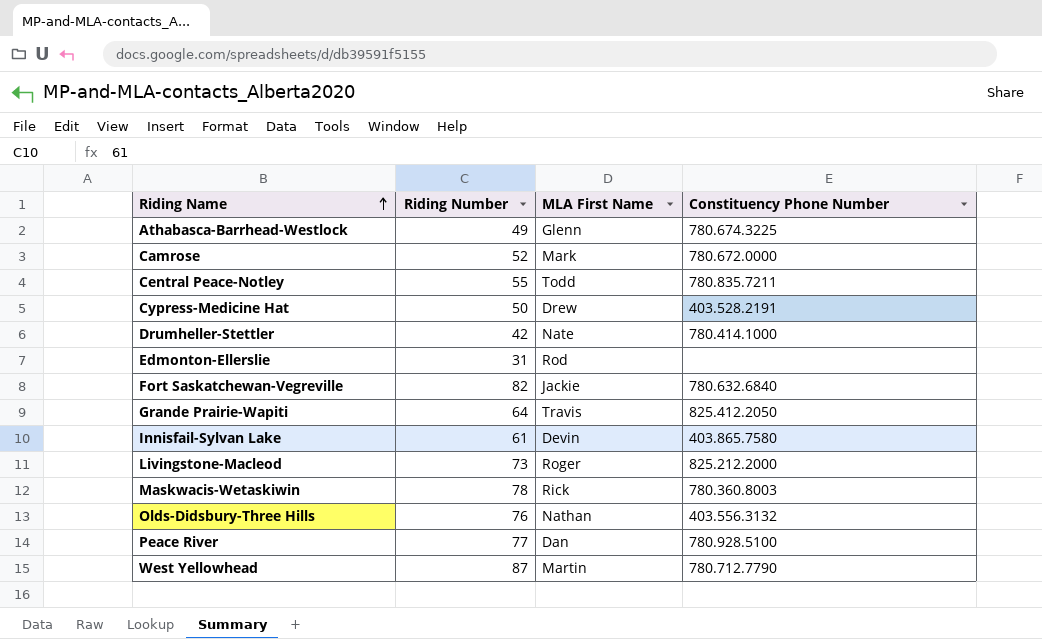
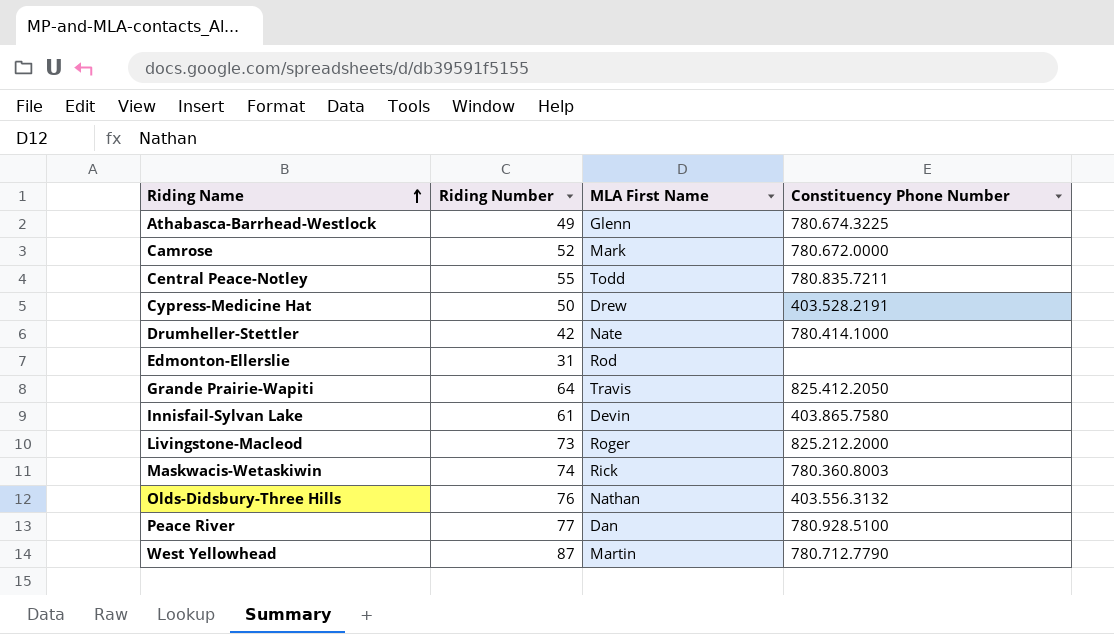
row Fort Saskatchewan-Vegreville: 82 | Jackie | 780.632.6840 -> none
Maskwacis-Wetaskiwin | Riding Number: 78 -> 74

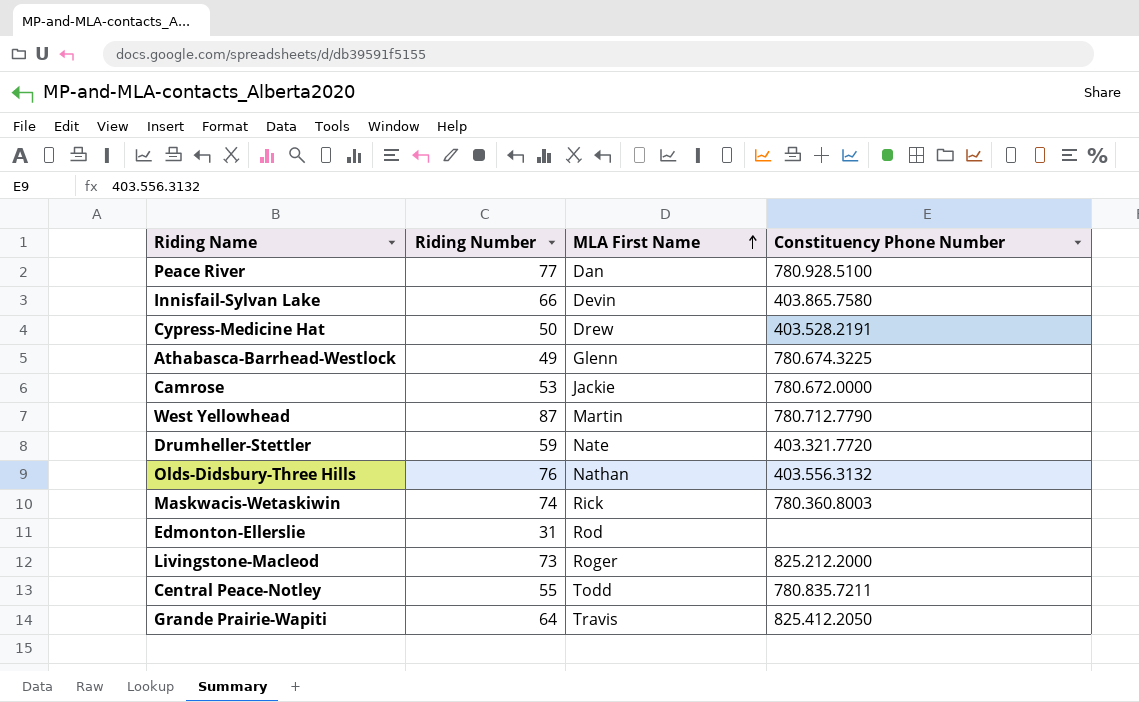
row order: Riding Name ascending -> MLA First Name ascending
Innisfail-Sylvan Lake | Riding Number: 61 -> 66
Camrose | Riding Number: 52 -> 53
Camrose | MLA First Name: Mark -> Jackie
Drumheller-Stettler | Riding Number: 42 -> 59
Drumheller-Stettler | Constituency Phone Number: 780.414.1000 -> 403.321.7720

